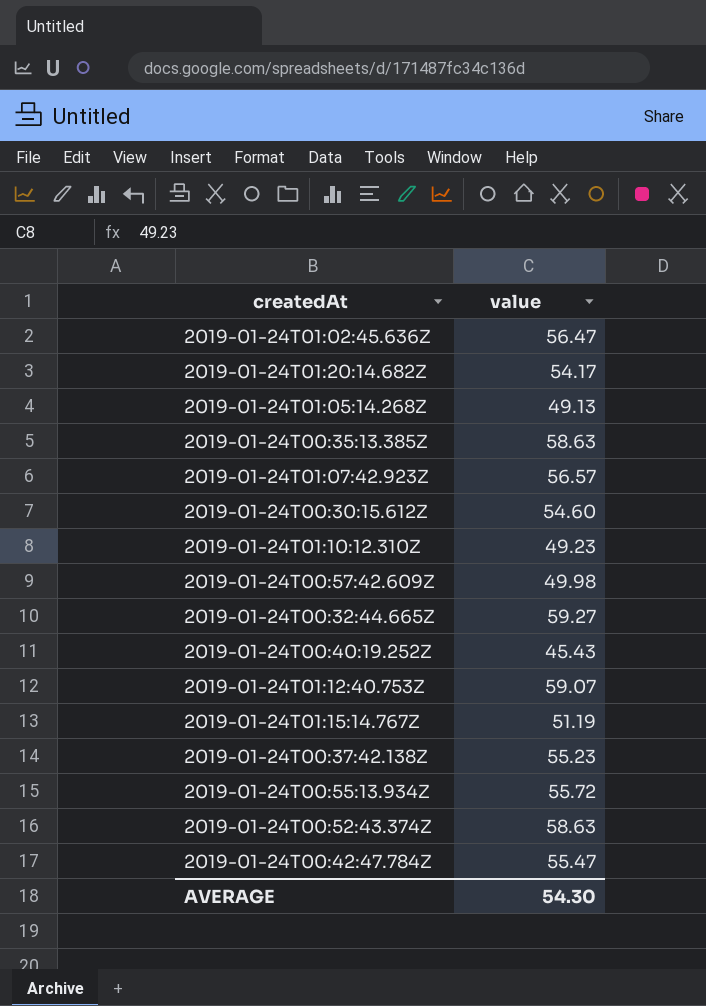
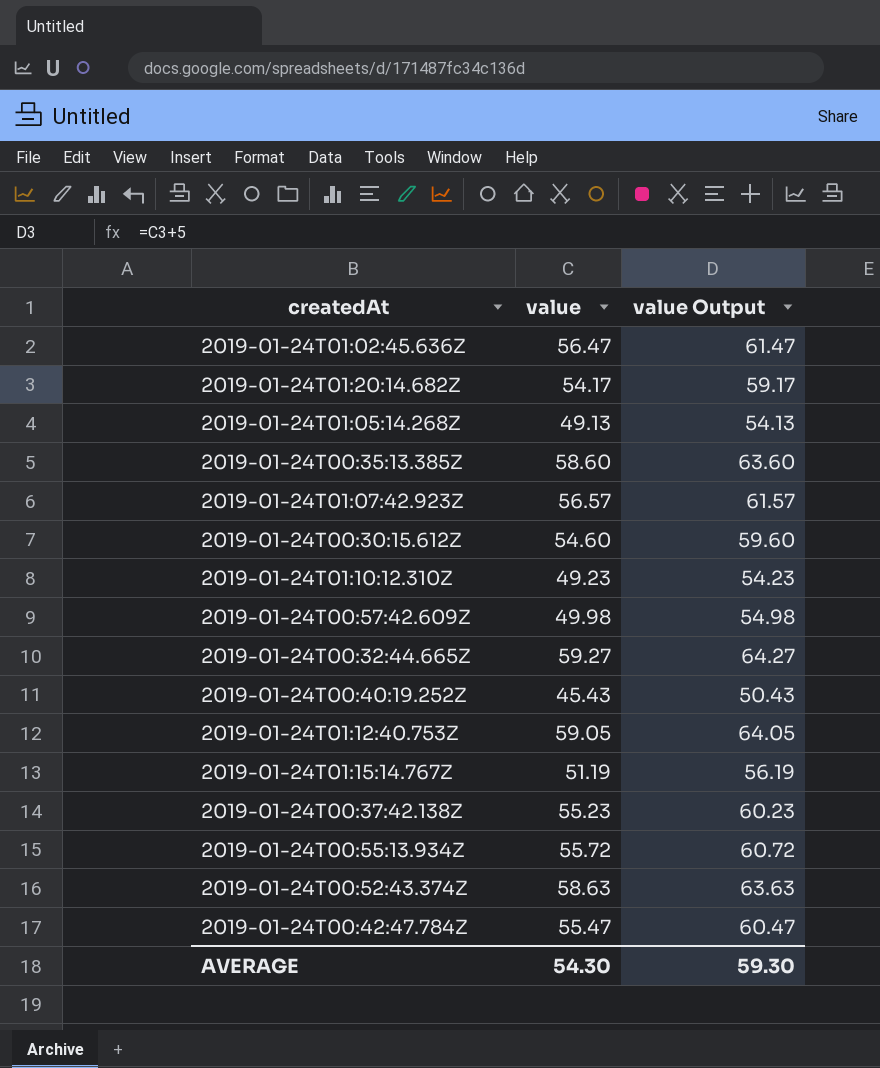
column value Output | formula: none -> [value] + 5
2019-01-24T00:35:13.385Z | value: 58.63 -> 58.60
2019-01-24T01:12:40.753Z | value: 59.07 -> 59.05

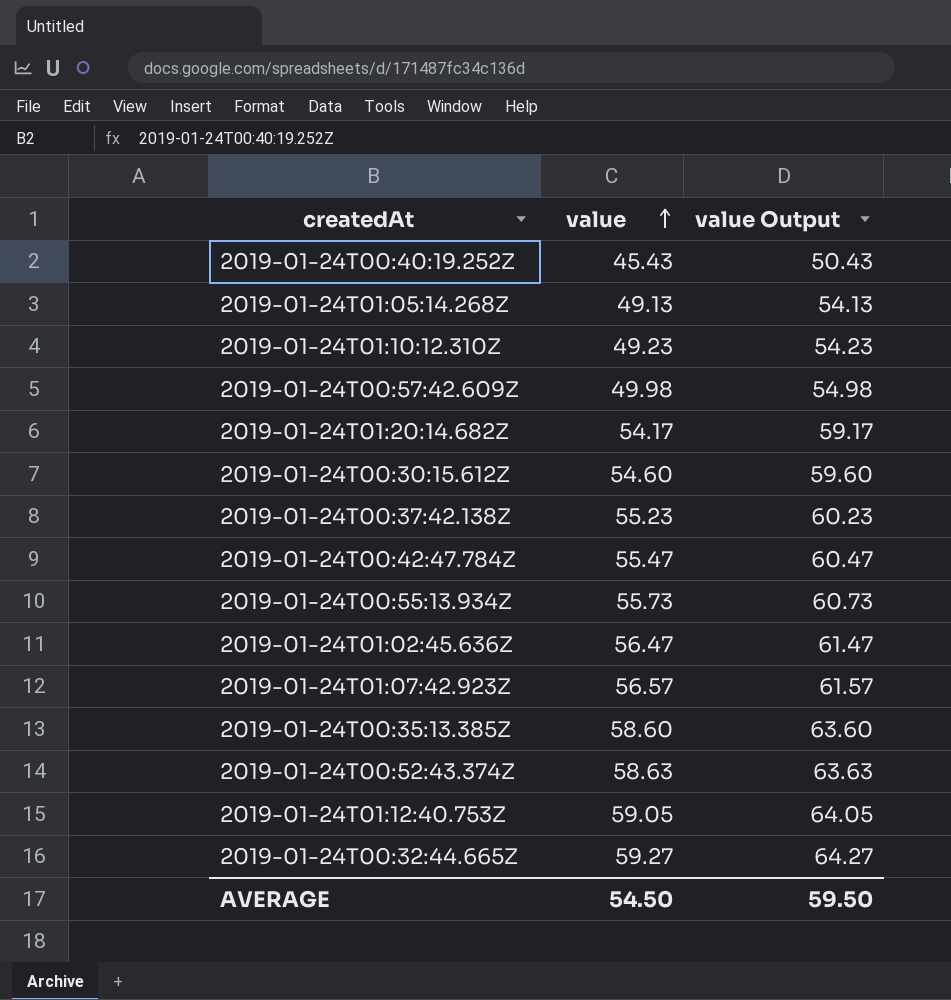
row order: none -> value ascending
row 2019-01-24T01:15:14.767Z: 51.19 | 56.19 -> none
2019-01-24T00:55:13.934Z | value: 55.72 -> 55.73
2019-01-24T00:55:13.934Z | value Output: 60.72 -> 60.73
AVERAGE | value: 54.30 -> 54.50
AVERAGE | value Output: 59.30 -> 59.50

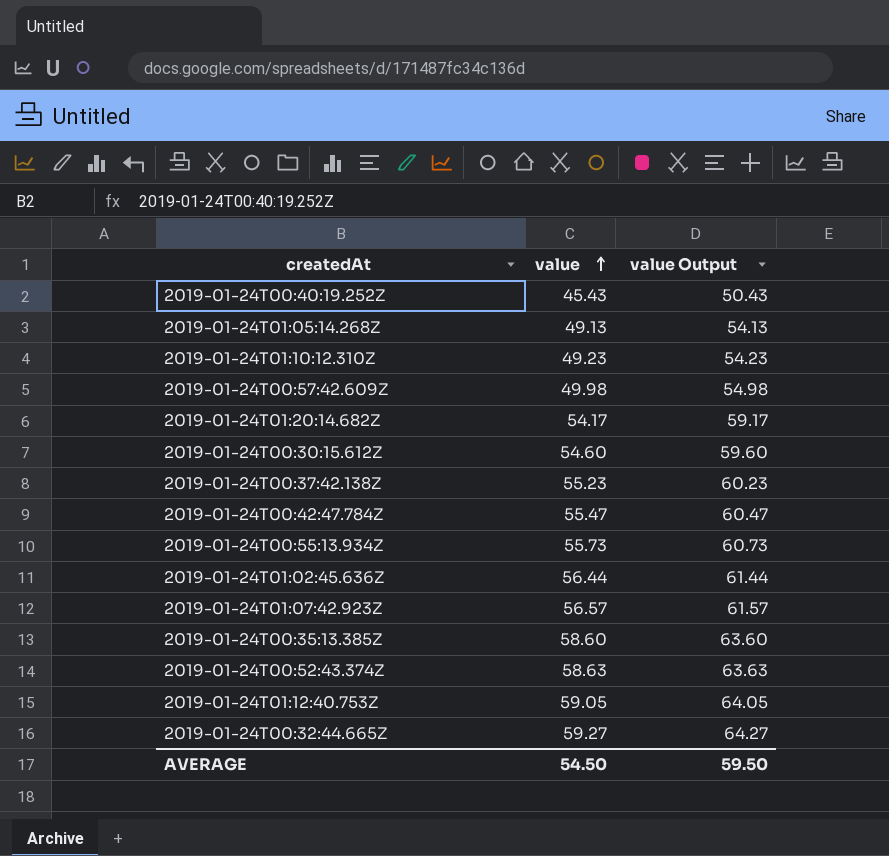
2019-01-24T01:02:45.636Z | value: 56.47 -> 56.44
2019-01-24T01:02:45.636Z | value Output: 61.47 -> 61.44

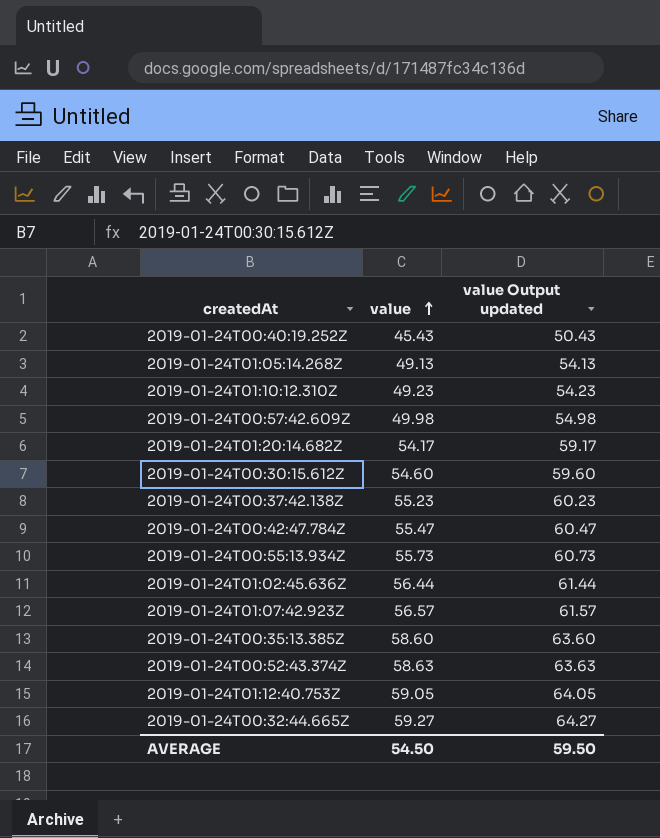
column name: value Output -> value Output updated

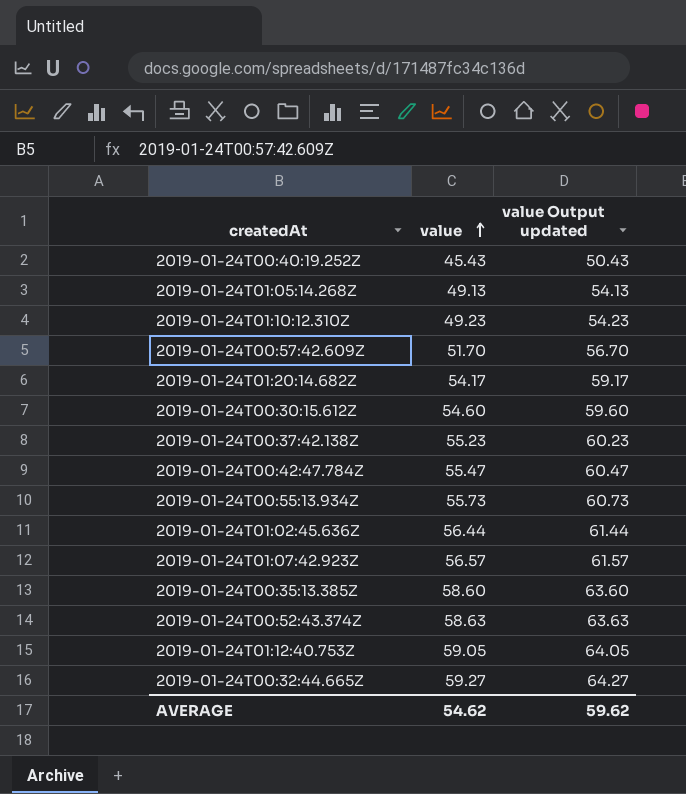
2019-01-24T00:57:42.609Z | value: 49.98 -> 51.70
2019-01-24T00:57:42.609Z | value Output updated: 54.98 -> 56.70
AVERAGE | value: 54.50 -> 54.62
AVERAGE | value Output updated: 59.50 -> 59.62

